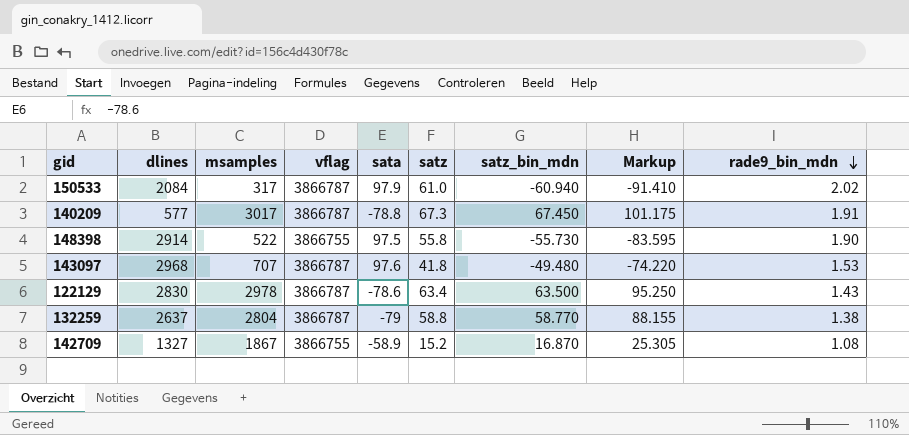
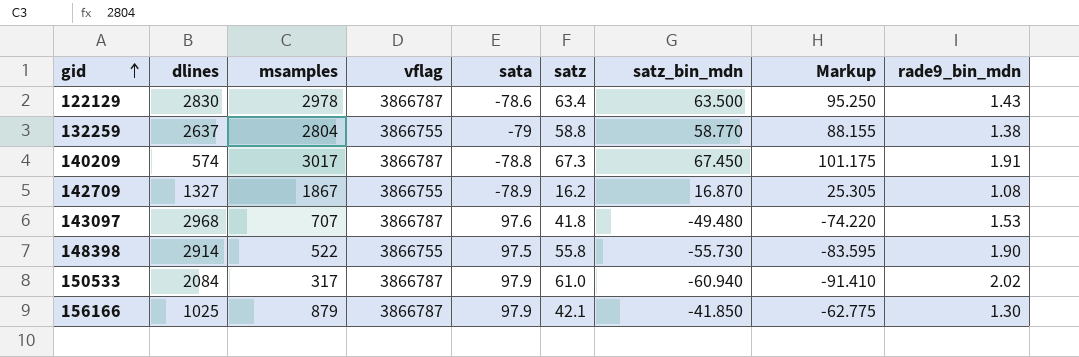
row order: rade9_bin_mdn descending -> gid ascending
132259 | vflag: 3866787 -> 3866755
140209 | dlines: 577 -> 574
142709 | sata: -58.9 -> -78.9
142709 | satz: 15.2 -> 16.2
row 156166: none -> 1025 | 879 | 3866787 | 97.9 | 42.1 | -41.850 | -62.775 | 1.30

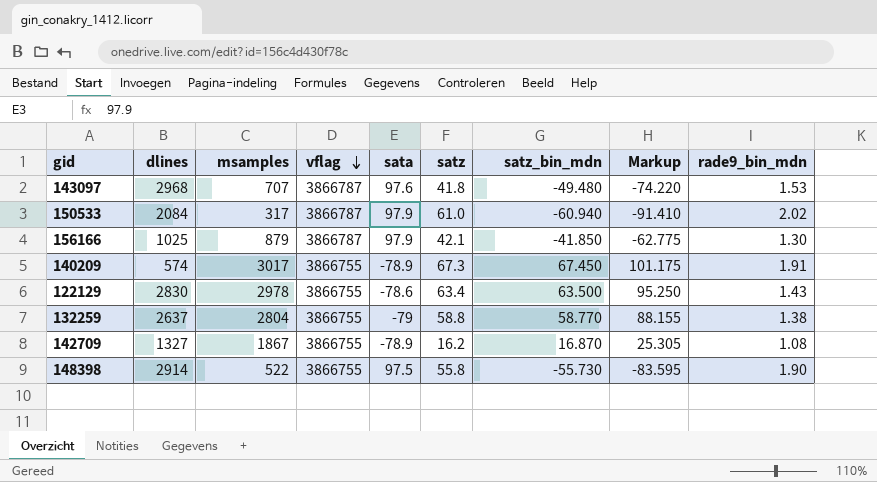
row order: gid ascending -> vflag descending
140209 | vflag: 3866787 -> 3866755
140209 | sata: -78.8 -> -78.9
122129 | vflag: 3866787 -> 3866755

